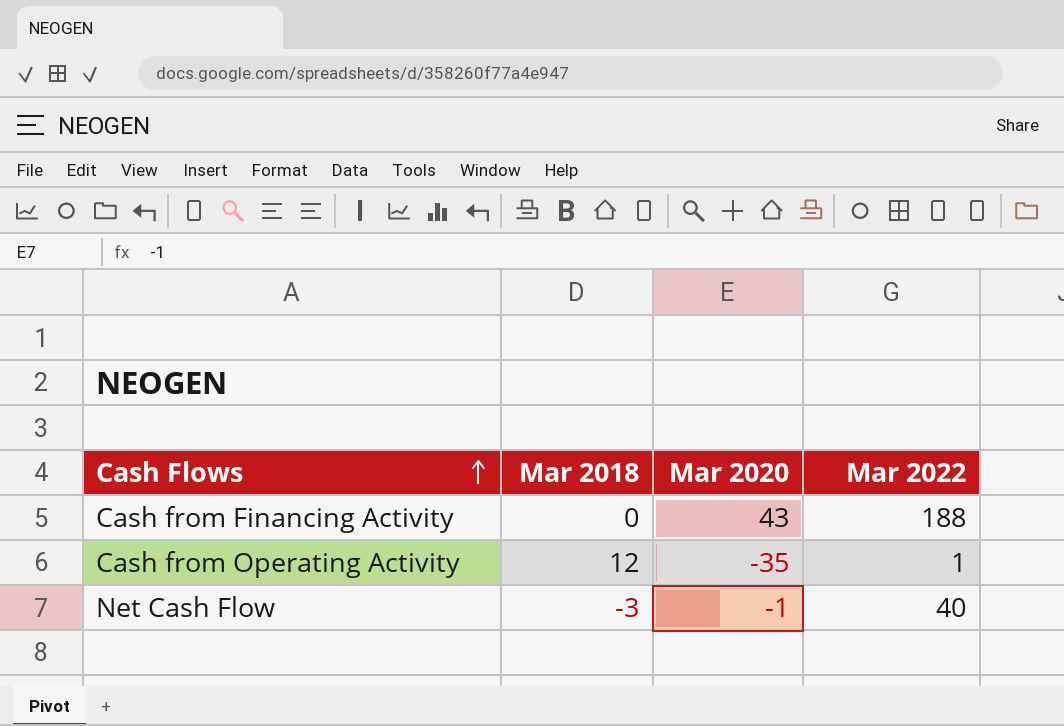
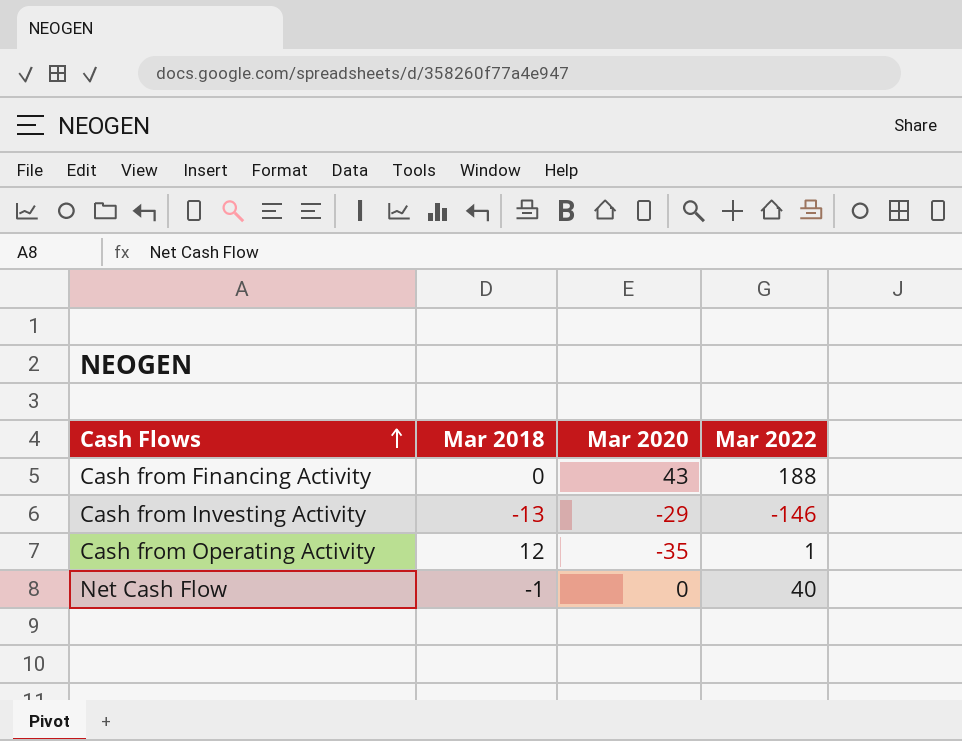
row Cash from Investing Activity: none -> -13 | -29 | -146
Net Cash Flow | Mar 2018: -3 -> -1
Net Cash Flow | Mar 2020: -1 -> 0

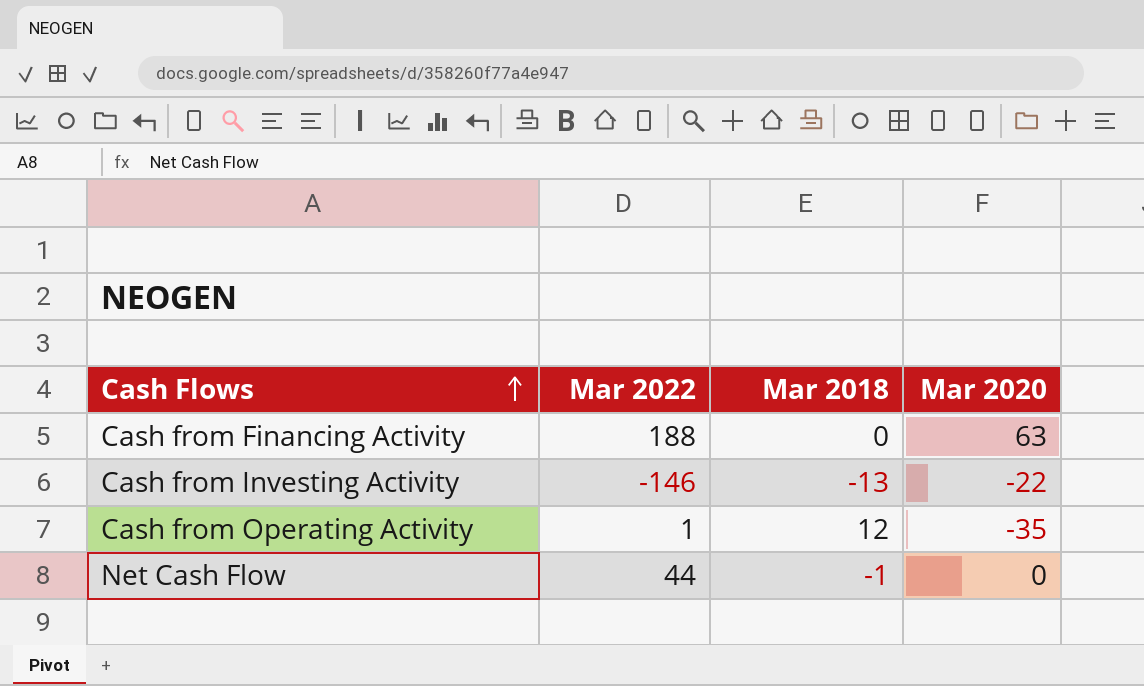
column Mar 2022 | position: 4 -> 2
Cash from Financing Activity | Mar 2020: 43 -> 63
Cash from Investing Activity | Mar 2020: -29 -> -22
Net Cash Flow | Mar 2022: 40 -> 44

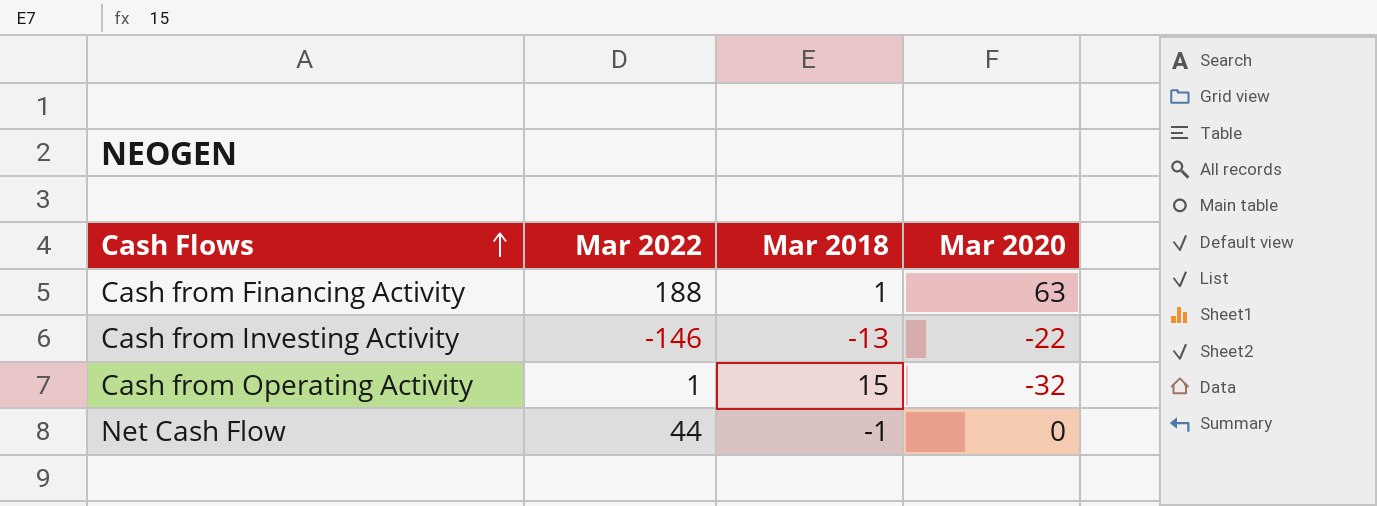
Cash from Financing Activity | Mar 2018: 0 -> 1
Cash from Operating Activity | Mar 2018: 12 -> 15
Cash from Operating Activity | Mar 2020: -35 -> -32

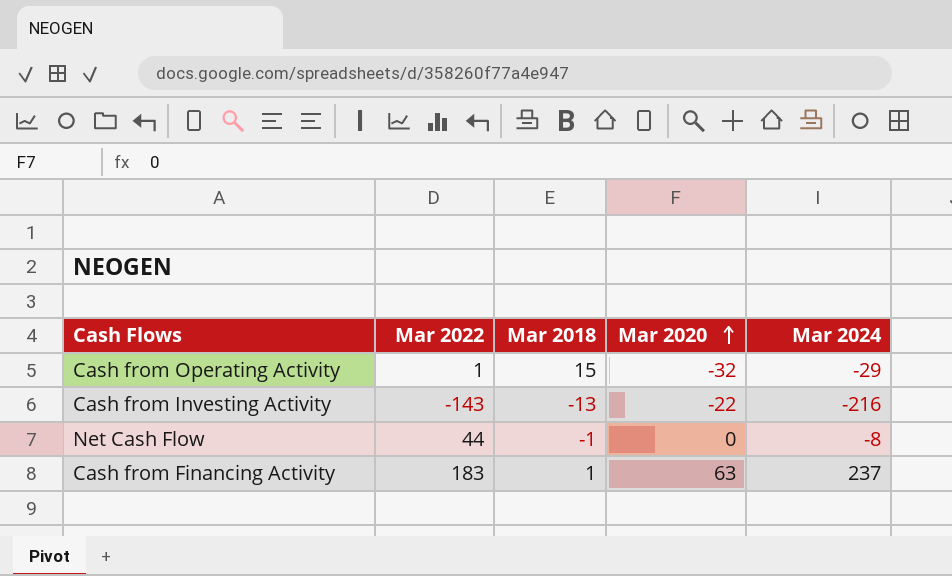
row order: Cash Flows ascending -> Mar 2020 ascending
column Mar 2024 | position: none -> 5
Cash from Investing Activity | Mar 2022: -146 -> -143
Cash from Financing Activity | Mar 2022: 188 -> 183

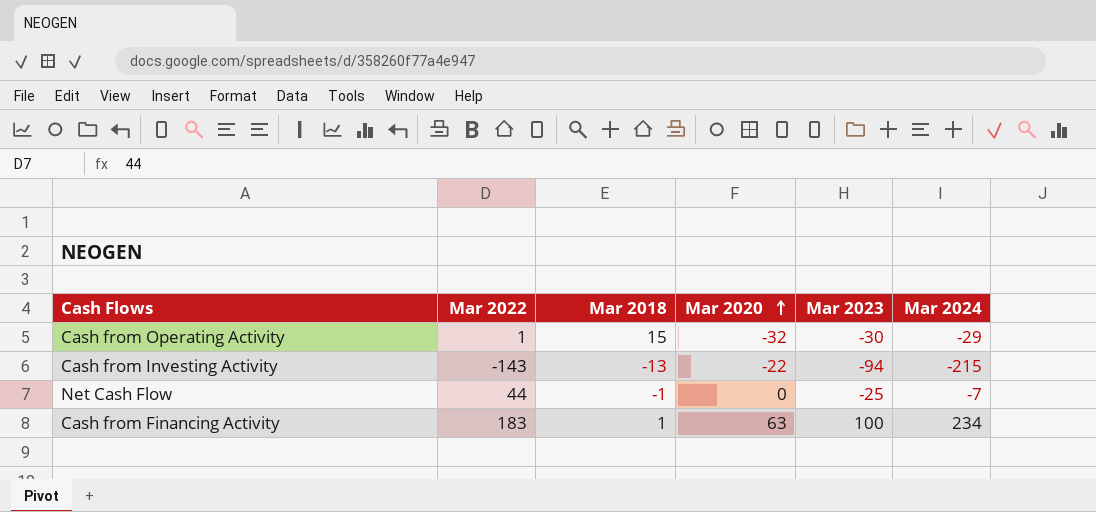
column Mar 2023 | position: none -> 5
Cash from Investing Activity | Mar 2024: -216 -> -215
Net Cash Flow | Mar 2024: -8 -> -7
Cash from Financing Activity | Mar 2024: 237 -> 234

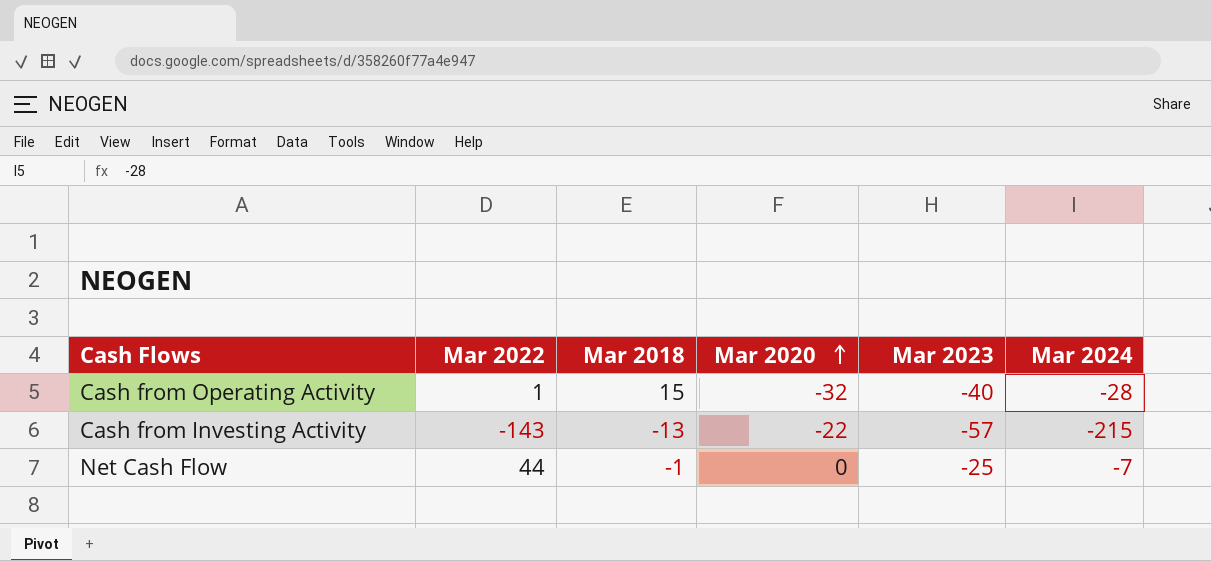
row Cash from Financing Activity: 183 | 1 | 63 | 100 | 234 -> none
Cash from Operating Activity | Mar 2023: -30 -> -40
Cash from Operating Activity | Mar 2024: -29 -> -28
Cash from Investing Activity | Mar 2023: -94 -> -57

